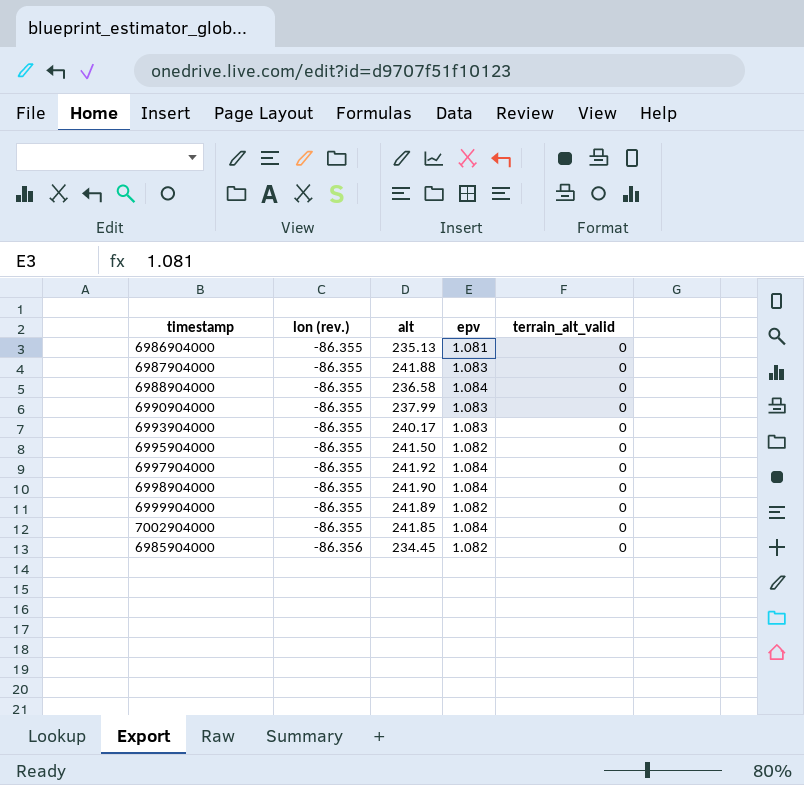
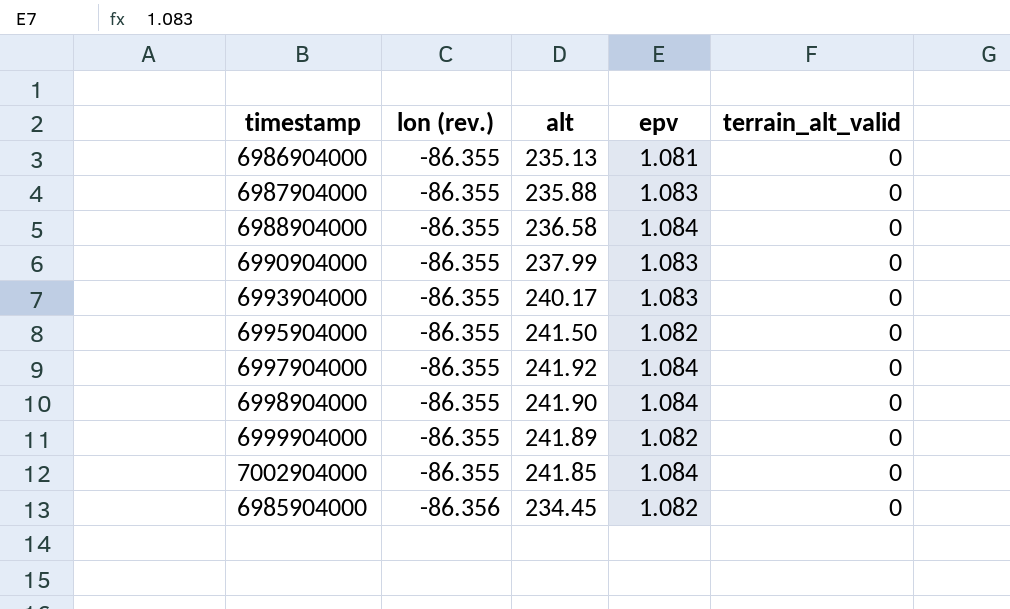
6987904000 | alt: 241.88 -> 235.88

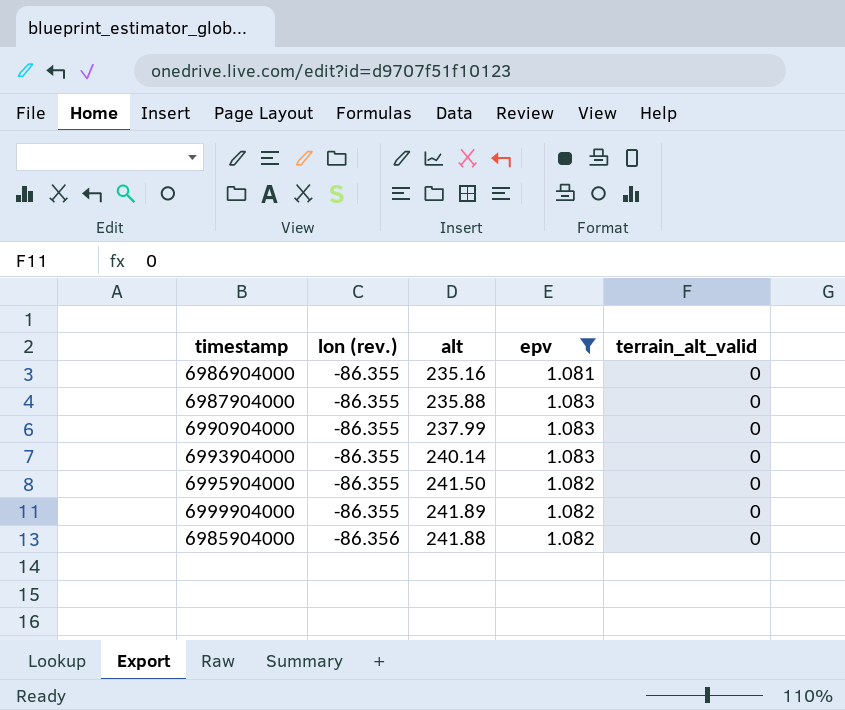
filter: none -> epv != 1.084
6986904000 | alt: 235.13 -> 235.16
6993904000 | alt: 240.17 -> 240.14
6985904000 | alt: 234.45 -> 241.88

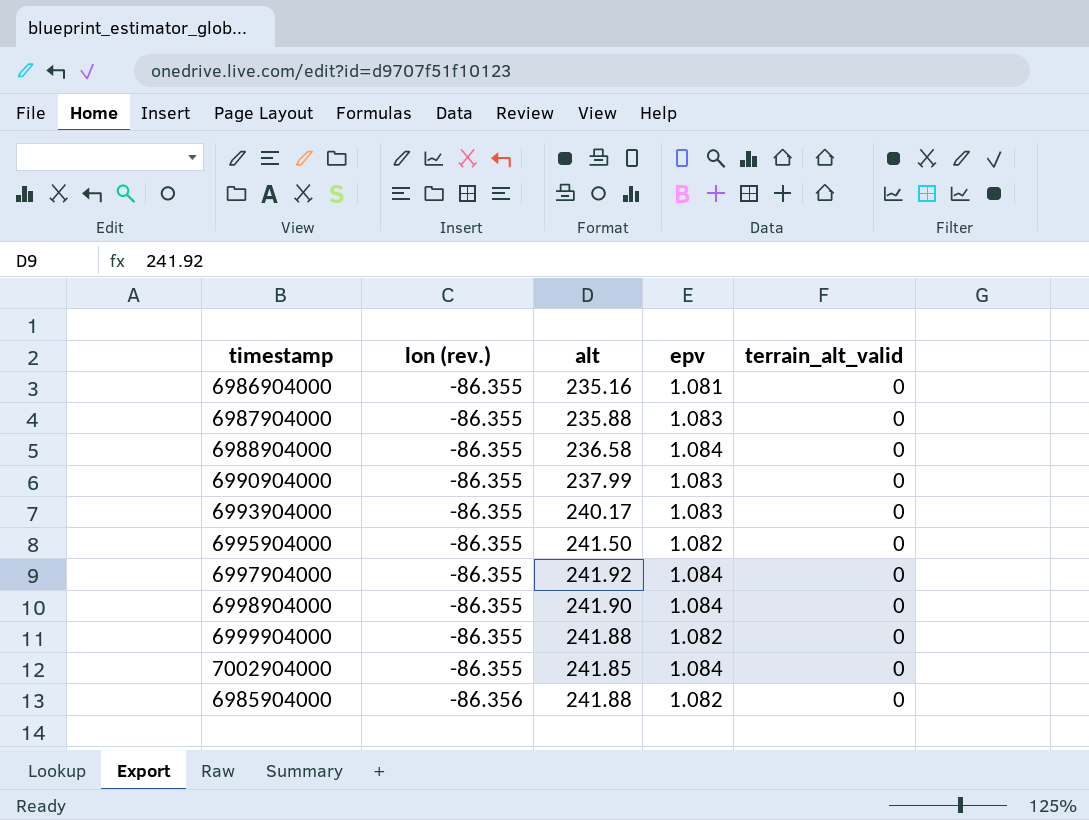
filter: epv != 1.084 -> none
6993904000 | alt: 240.14 -> 240.17
6999904000 | alt: 241.89 -> 241.88

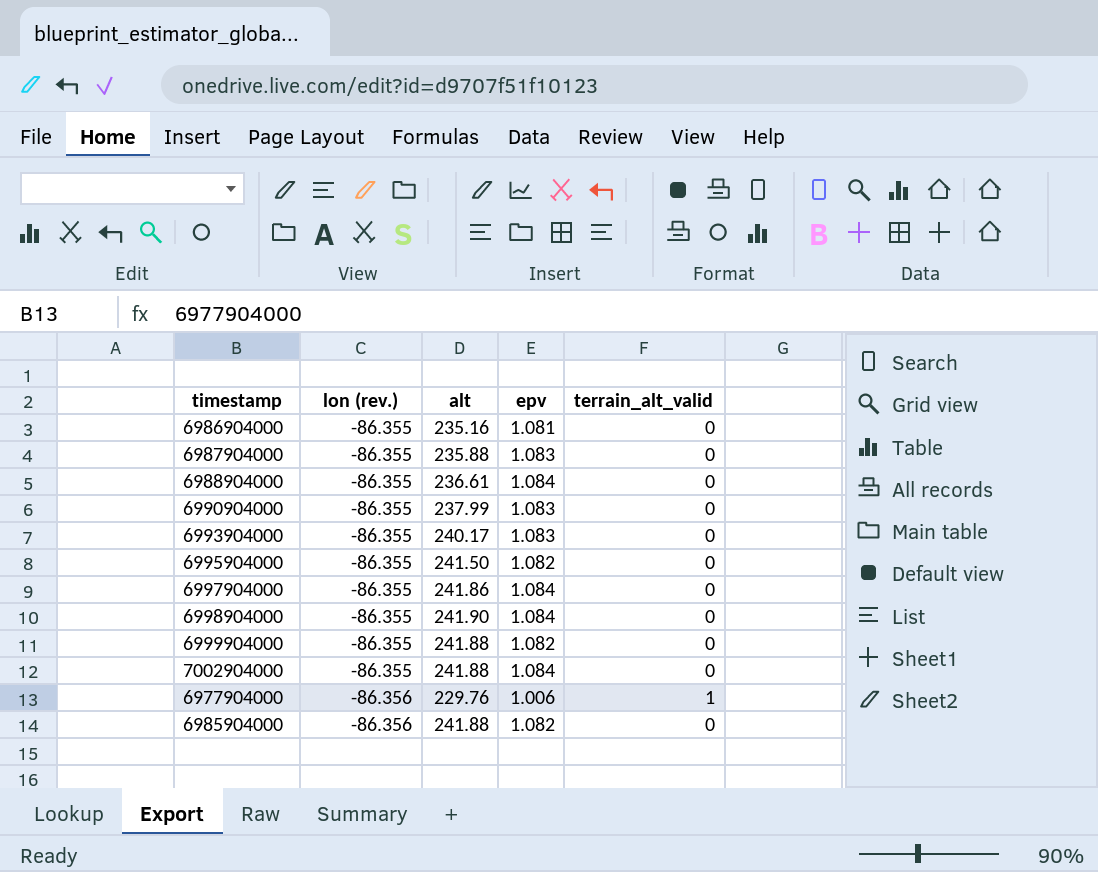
6988904000 | alt: 236.58 -> 236.61
6997904000 | alt: 241.92 -> 241.86
7002904000 | alt: 241.85 -> 241.88
row 6977904000: none -> -86.356 | 229.76 | 1.006 | 1

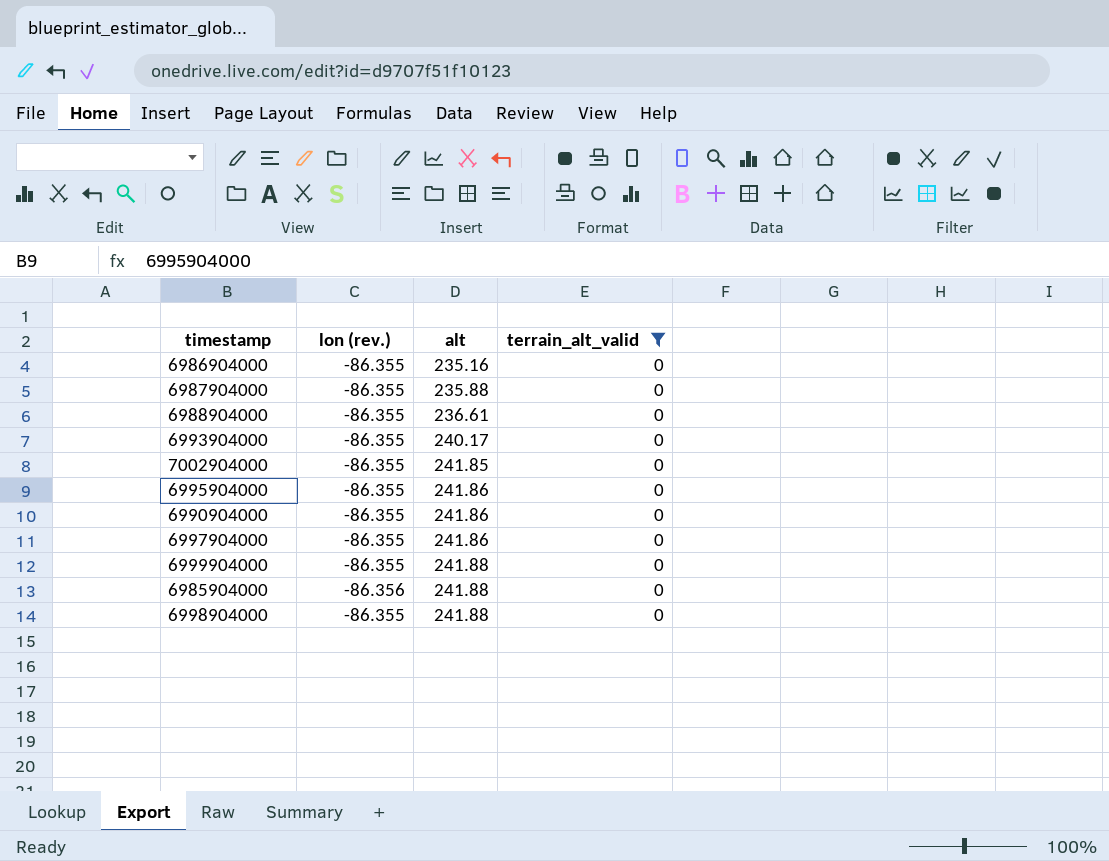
filter: none -> terrain_alt_valid = 0
row order: lon (rev.) descending -> alt ascending
column epv | position: 4 -> none
7002904000 | alt: 241.88 -> 241.85
6995904000 | alt: 241.50 -> 241.86
6990904000 | alt: 237.99 -> 241.86
6998904000 | alt: 241.90 -> 241.88

